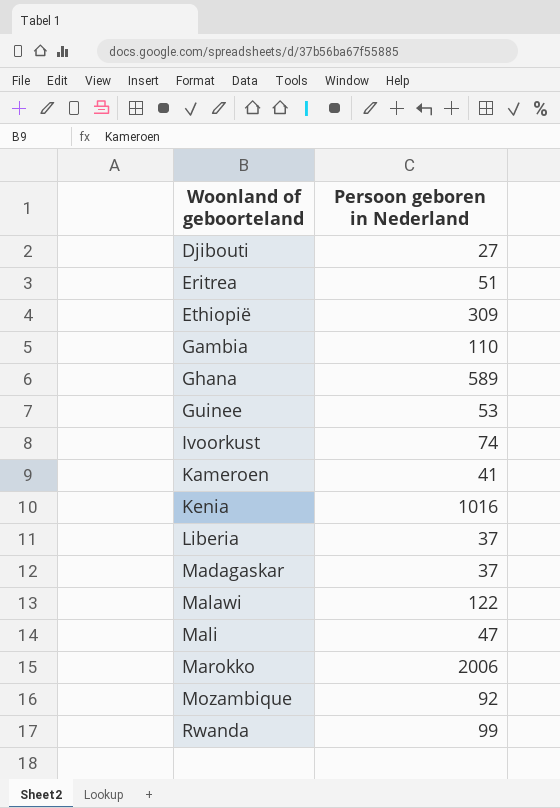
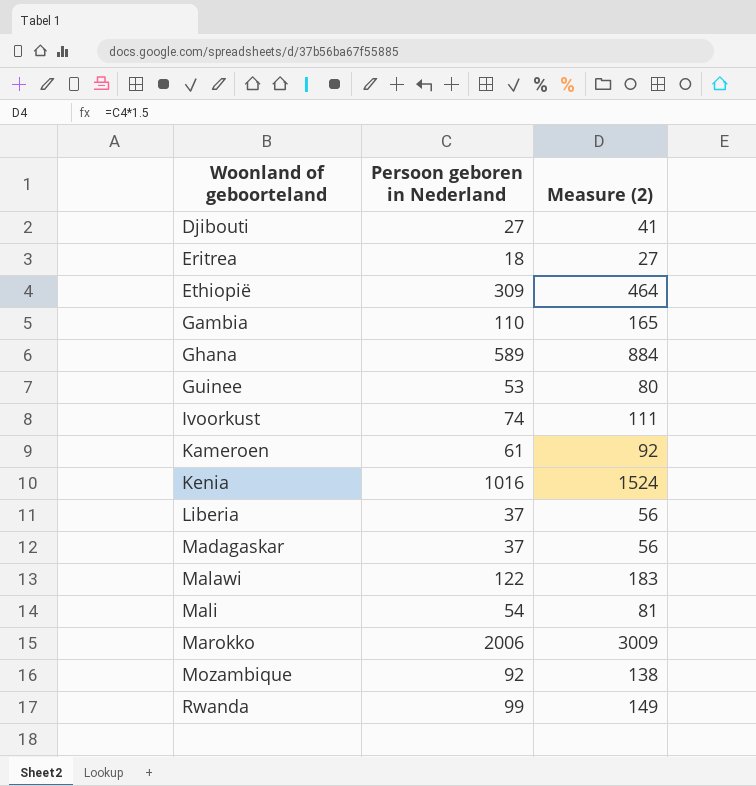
column Measure (2) | formula: none -> [Persoon geboren in Nederland] * 1.5
Eritrea | Persoon geboren in Nederland: 51 -> 18
Kameroen | Persoon geboren in Nederland: 41 -> 61
Mali | Persoon geboren in Nederland: 47 -> 54

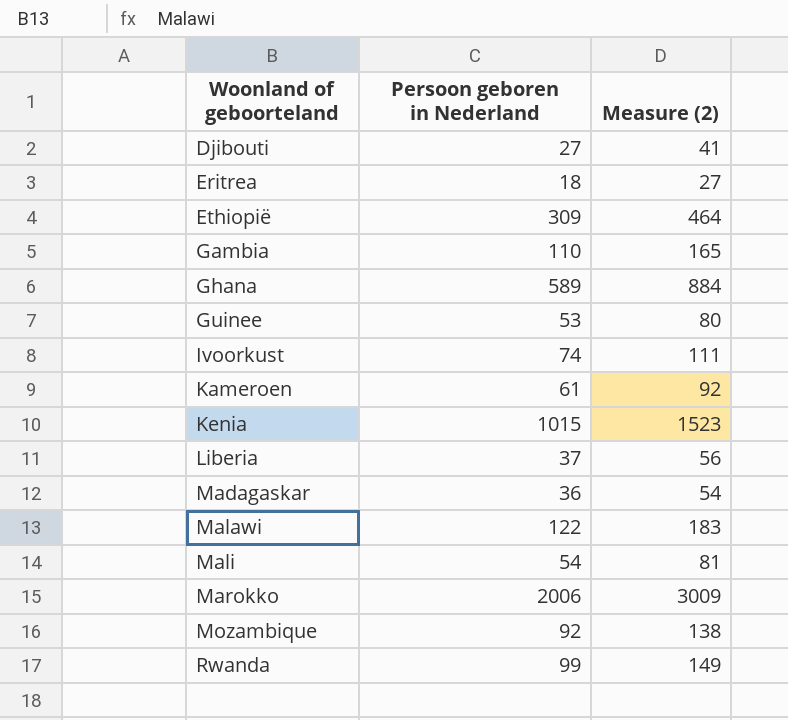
Kenia | Persoon geboren in Nederland: 1016 -> 1015
Kenia | Measure (2): 1524 -> 1523
Madagaskar | Persoon geboren in Nederland: 37 -> 36
Madagaskar | Measure (2): 56 -> 54

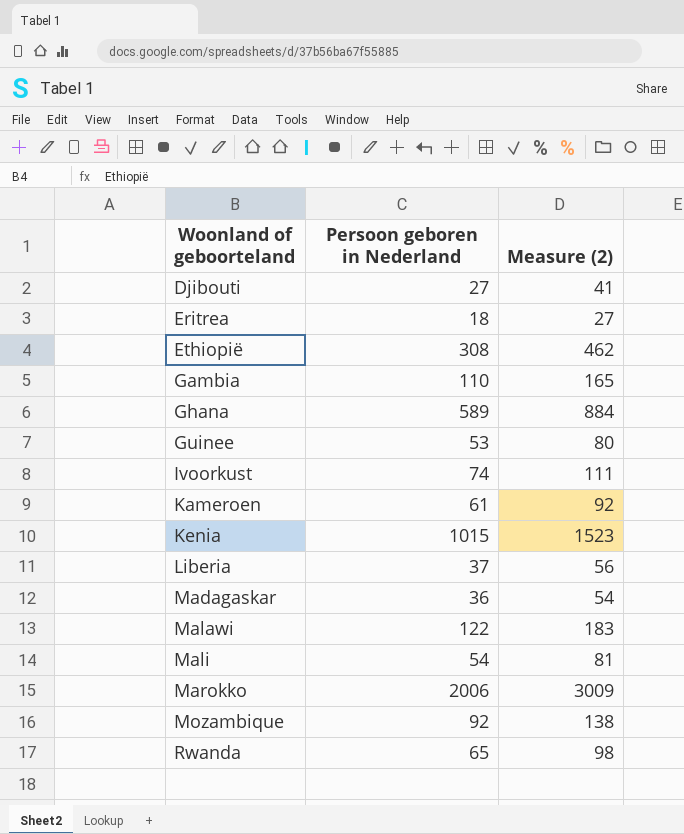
Ethiopië | Persoon geboren in Nederland: 309 -> 308
Ethiopië | Measure (2): 464 -> 462
Rwanda | Persoon geboren in Nederland: 99 -> 65
Rwanda | Measure (2): 149 -> 98

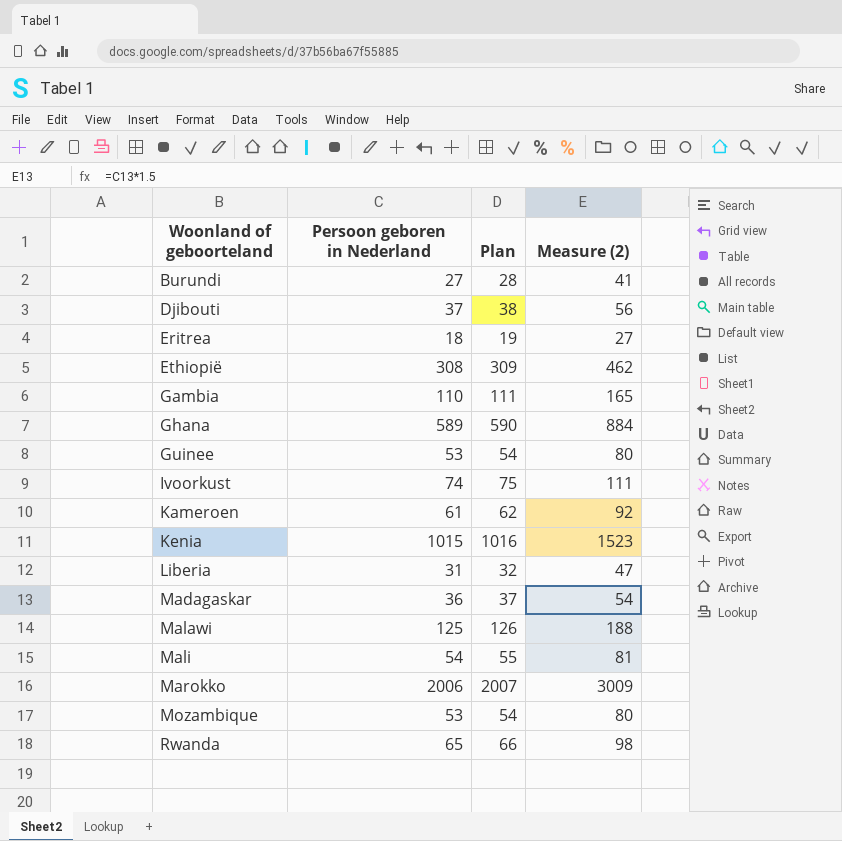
column Plan | formula: none -> [Persoon geboren in Nederland] + 1
row Burundi: none -> 27 | 28 | 41
Djibouti | Persoon geboren in Nederland: 27 -> 37
Djibouti | Measure (2): 41 -> 56
Liberia | Persoon geboren in Nederland: 37 -> 31
Liberia | Measure (2): 56 -> 47
Malawi | Persoon geboren in Nederland: 122 -> 125
Malawi | Measure (2): 183 -> 188
Mozambique | Persoon geboren in Nederland: 92 -> 53
Mozambique | Measure (2): 138 -> 80

